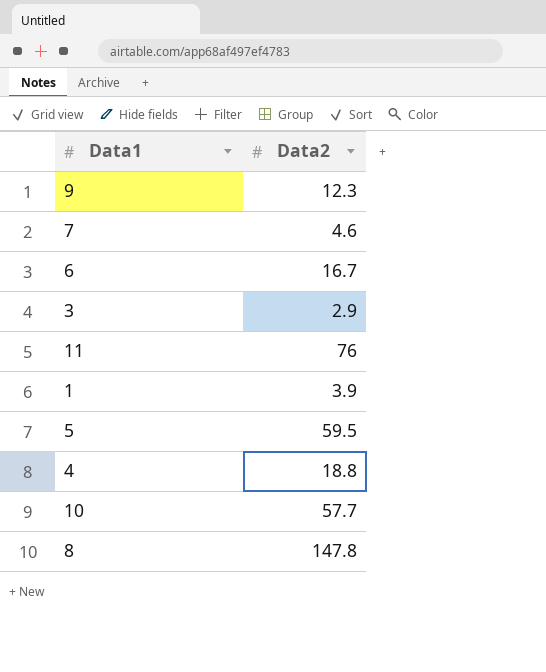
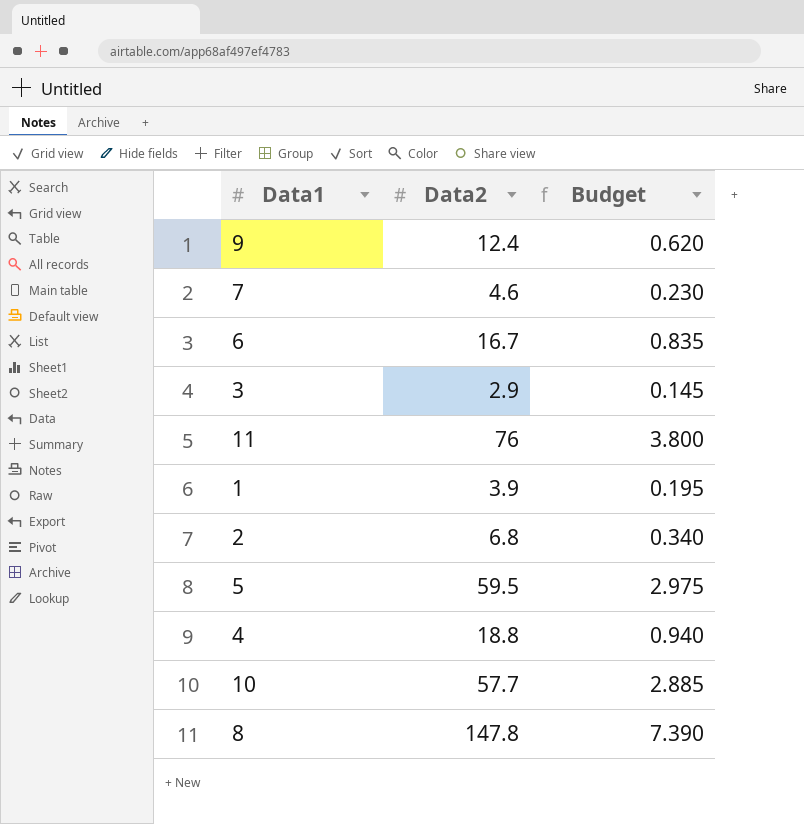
column Budget | formula: none -> [Data2] * 0.05
9 | Data2: 12.3 -> 12.4
row 2: none -> 6.8 | 0.340

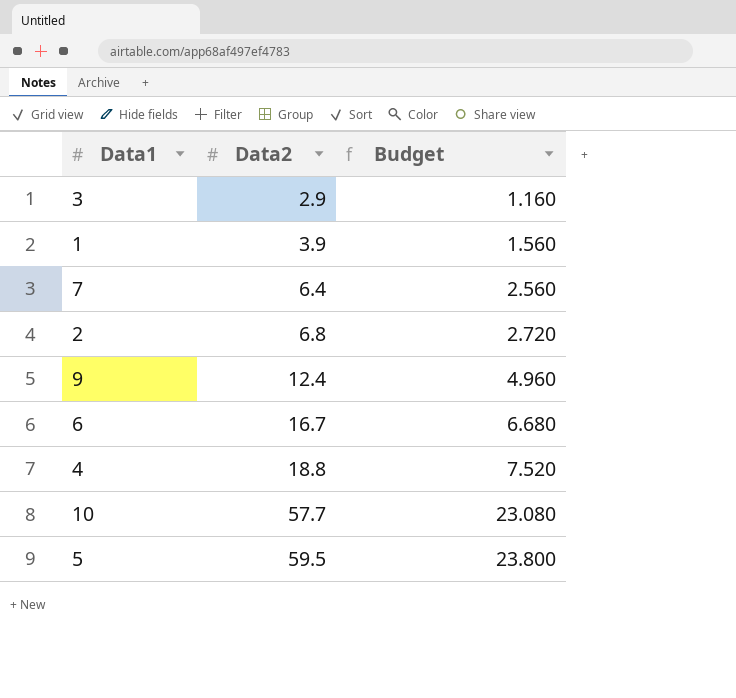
row order: none -> Data2 ascending
column Budget | formula: [Data2] * 0.05 -> [Data2] * 0.4
row 11: 76 | 3.800 -> none
row 8: 147.8 | 7.390 -> none
7 | Data2: 4.6 -> 6.4

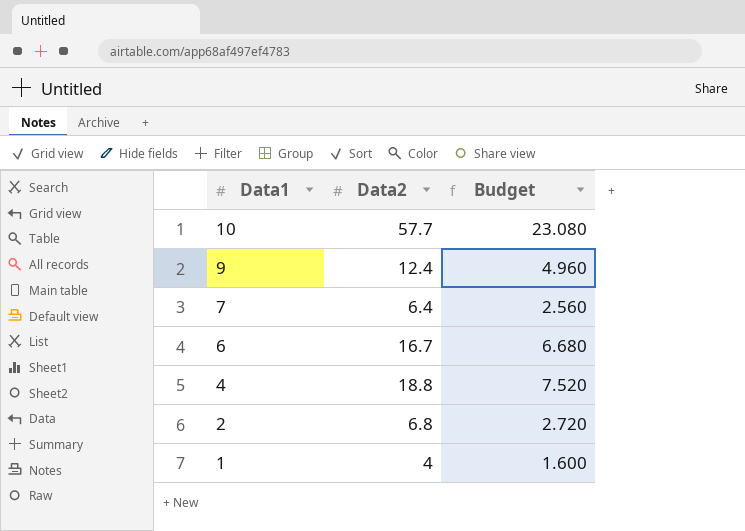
row order: Data2 ascending -> Data1 descending
row 3: 2.9 | 1.160 -> none
row 5: 59.5 | 23.800 -> none
1 | Data2: 3.9 -> 4
1 | Budget: 1.560 -> 1.600

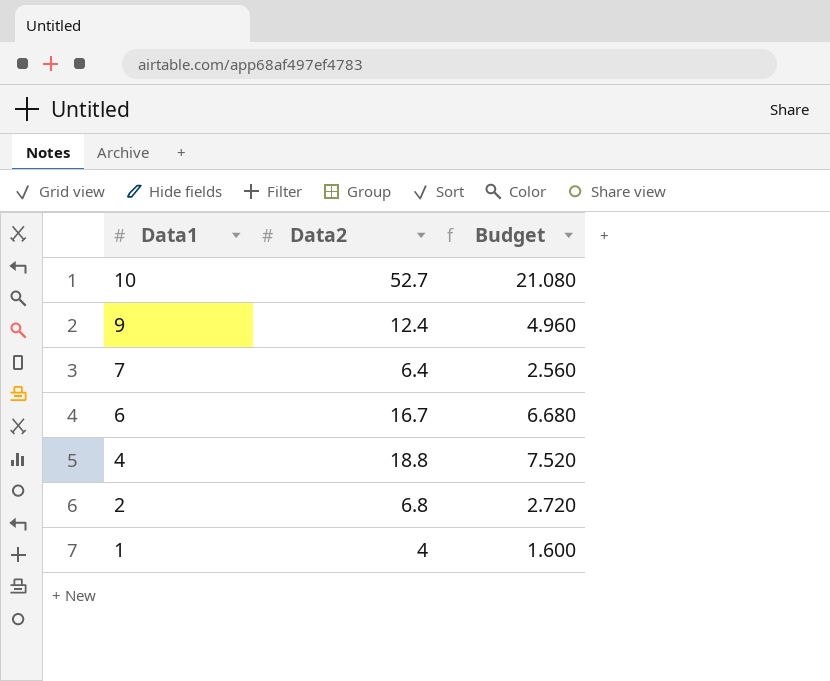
10 | Data2: 57.7 -> 52.7
10 | Budget: 23.080 -> 21.080

